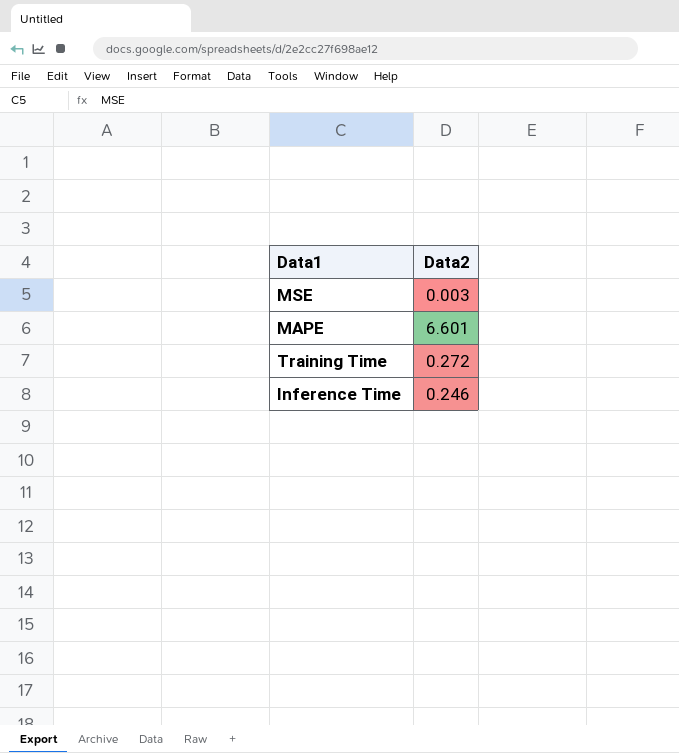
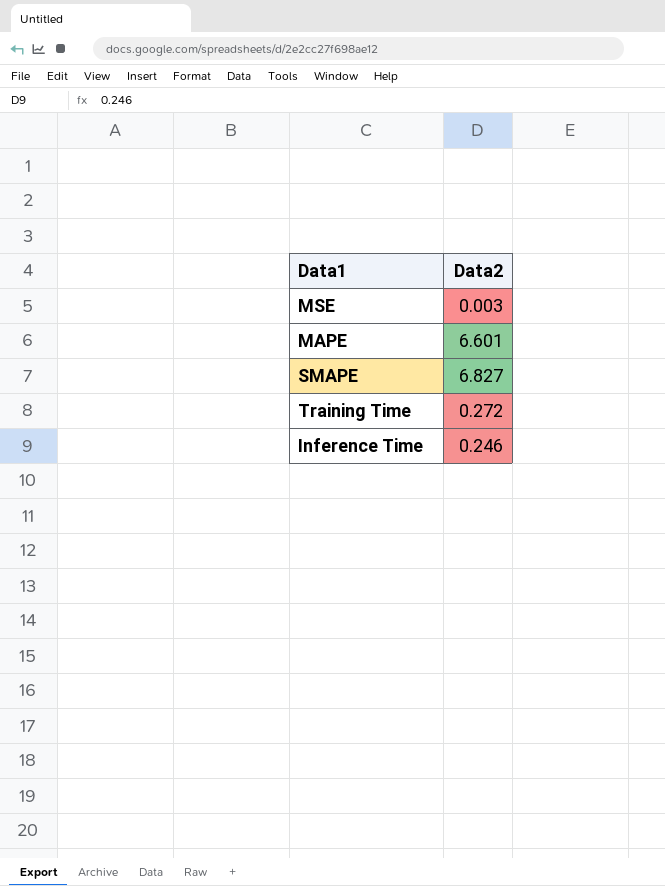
row SMAPE: none -> 6.827

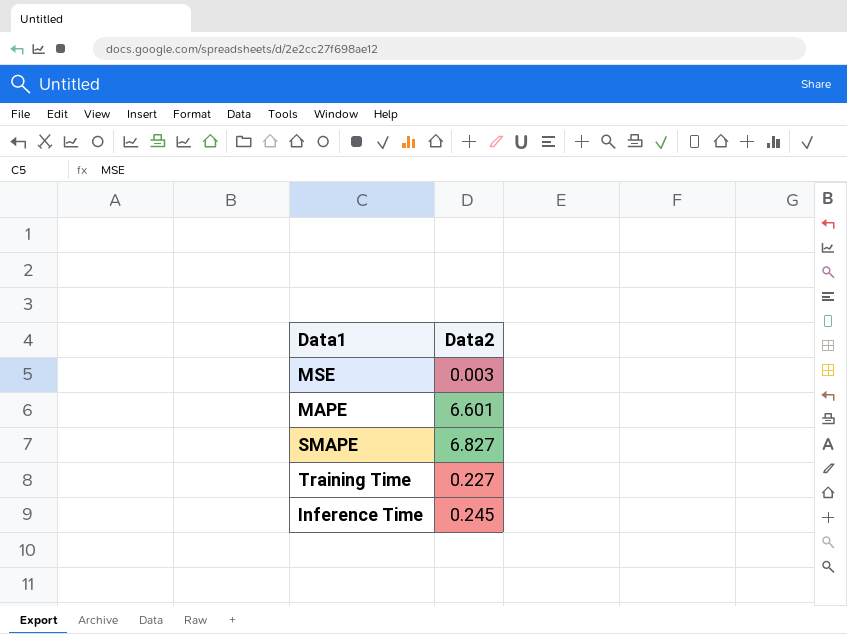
Training Time | Data2: 0.272 -> 0.227
Inference Time | Data2: 0.246 -> 0.245

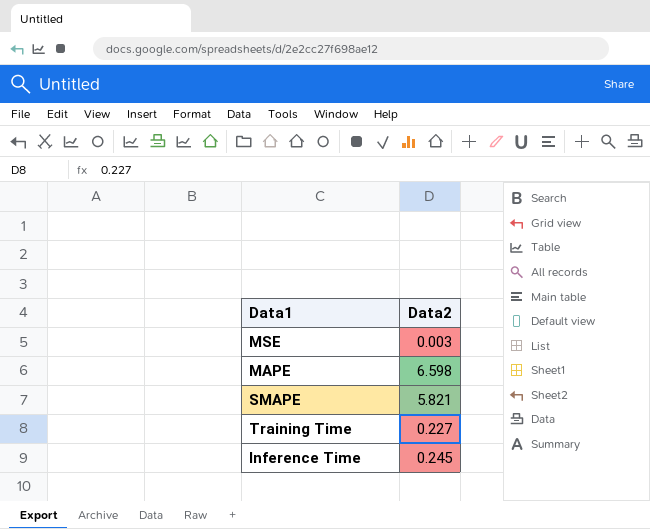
MAPE | Data2: 6.601 -> 6.598
SMAPE | Data2: 6.827 -> 5.821

